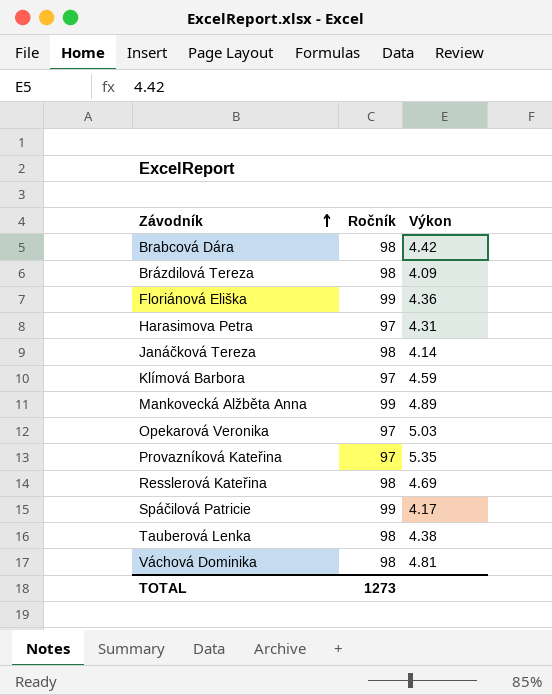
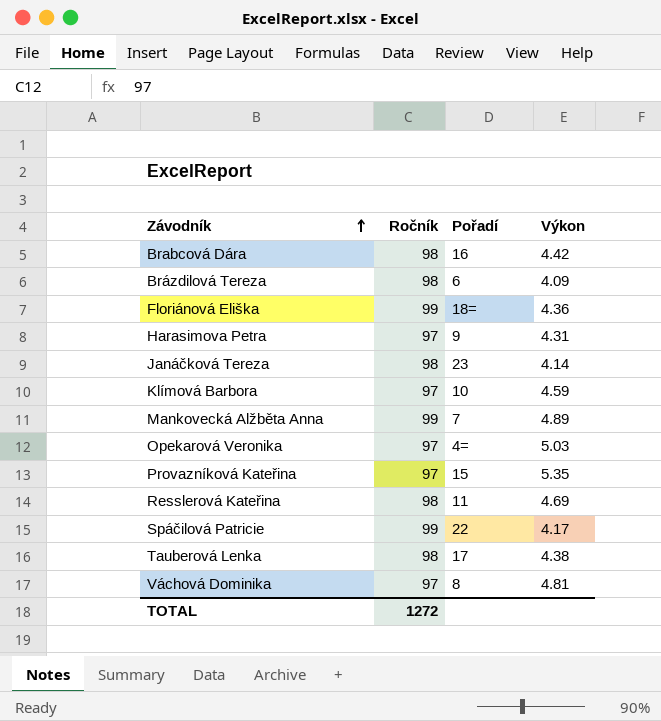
column Pořadí | position: none -> 3
Váchová Dominika | Ročník: 98 -> 97
TOTAL | Ročník: 1273 -> 1272

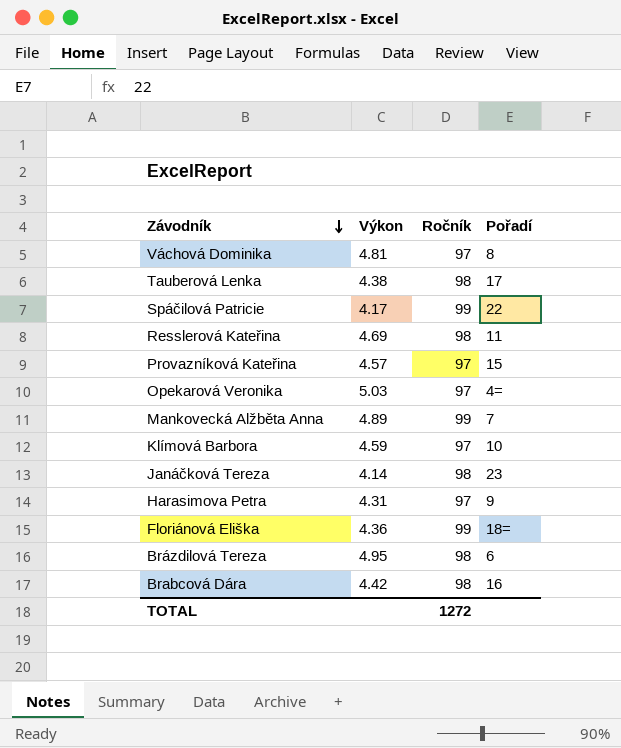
row order: Závodník ascending -> Závodník descending
column Výkon | position: 4 -> 2
Provazníková Kateřina | Výkon: 5.35 -> 4.57
Brázdilová Tereza | Výkon: 4.09 -> 4.95

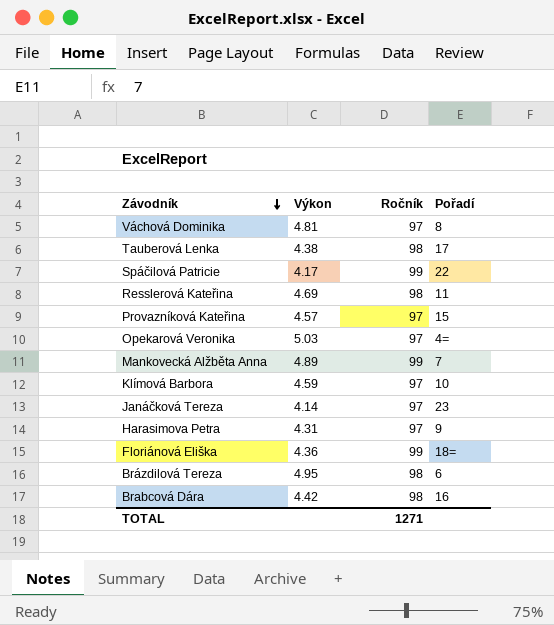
Janáčková Tereza | Ročník: 98 -> 97
TOTAL | Ročník: 1272 -> 1271

